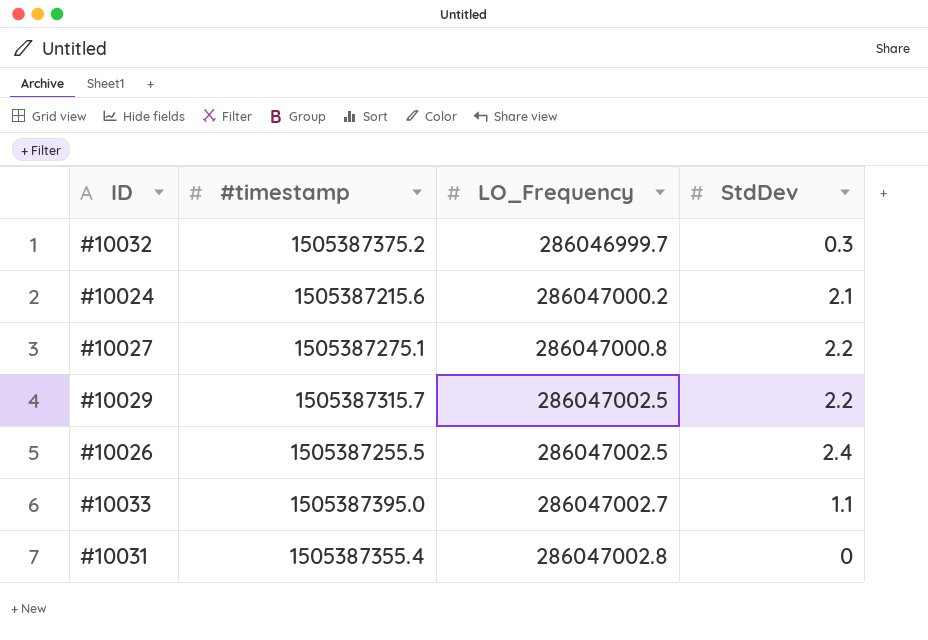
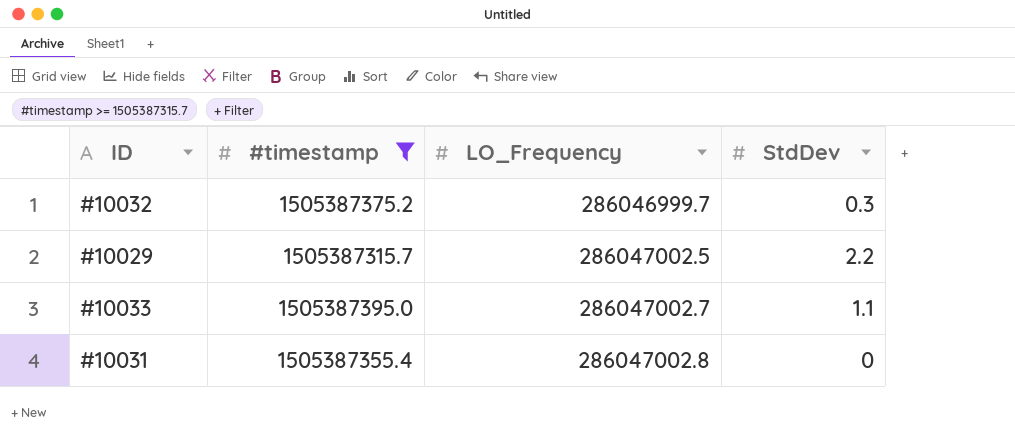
filter: none -> #timestamp >= 1505387315.7

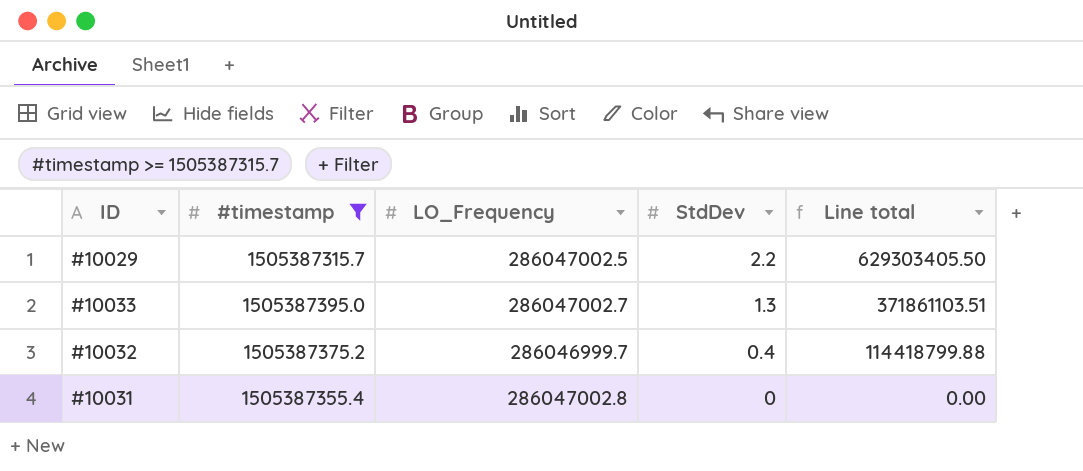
row order: LO_Frequency ascending -> StdDev descending
column Line total | formula: none -> [LO_Frequency] * [StdDev]
#10033 | StdDev: 1.1 -> 1.3
#10032 | StdDev: 0.3 -> 0.4

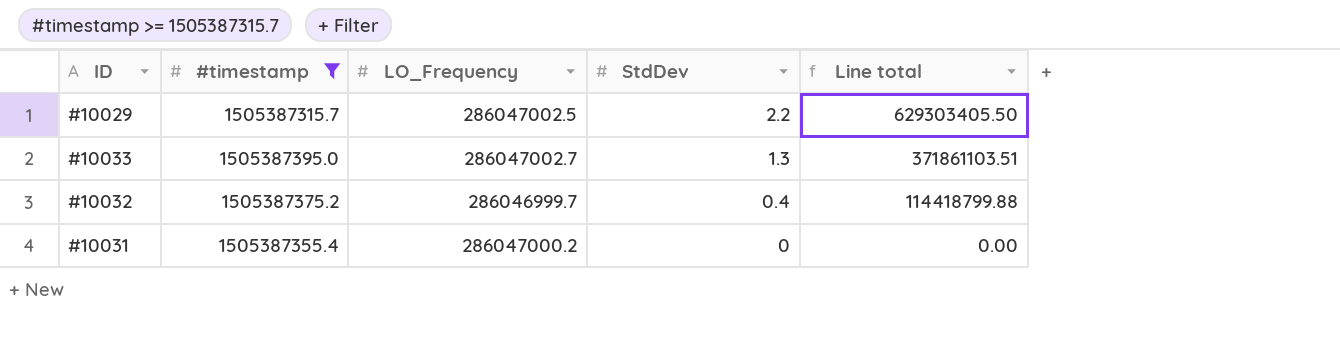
#10031 | LO_Frequency: 286047002.8 -> 286047000.2

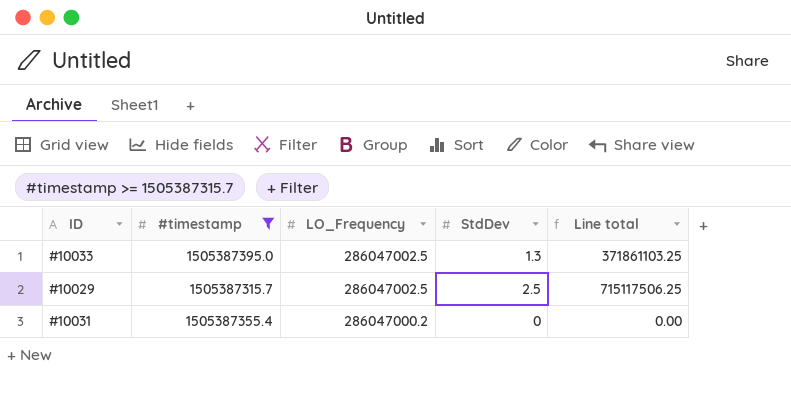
row order: StdDev descending -> LO_Frequency descending
row #10032: 1505387375.2 | 286046999.7 | 0.4 | 114418799.88 -> none
#10033 | LO_Frequency: 286047002.7 -> 286047002.5
#10033 | Line total: 371861103.51 -> 371861103.25
#10029 | StdDev: 2.2 -> 2.5
#10029 | Line total: 629303405.50 -> 715117506.25

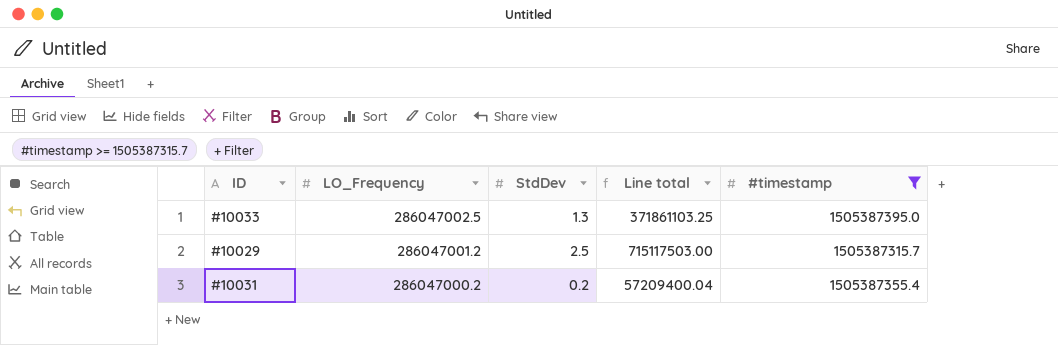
column #timestamp | position: 2 -> 5
#10029 | LO_Frequency: 286047002.5 -> 286047001.2
#10029 | Line total: 715117506.25 -> 715117503.00
#10031 | StdDev: 0 -> 0.2
#10031 | Line total: 0.00 -> 57209400.04

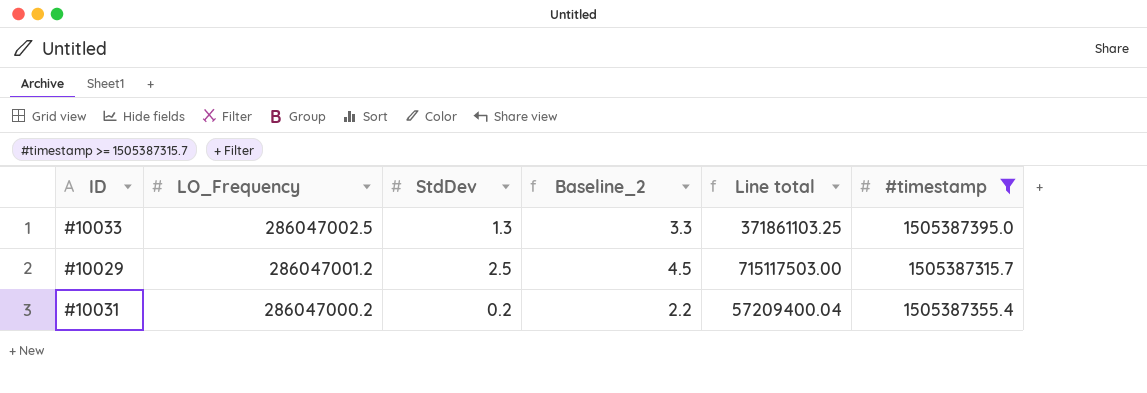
column Baseline_2 | formula: none -> [StdDev] + 2

